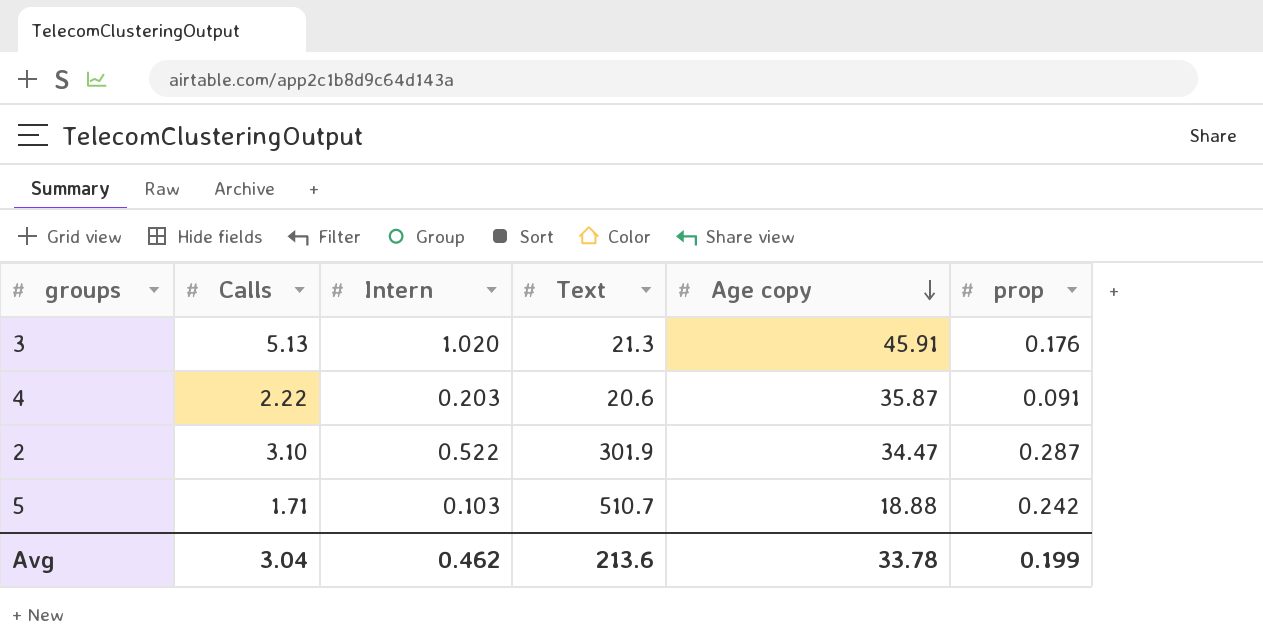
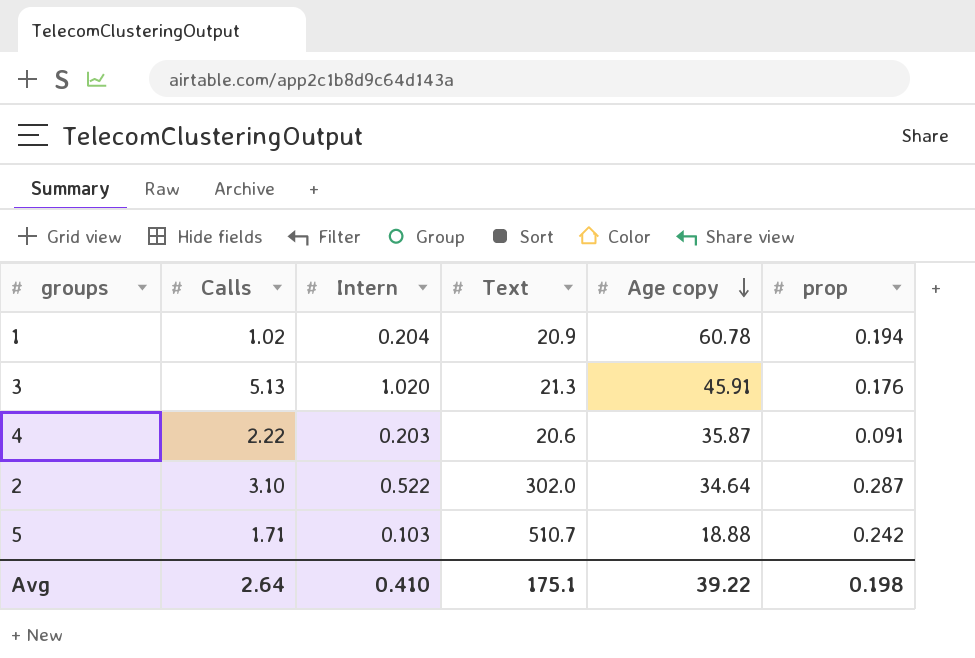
row 1: none -> 1.02 | 0.204 | 20.9 | 60.78 | 0.194
2 | Text: 301.9 -> 302.0
2 | Age copy: 34.47 -> 34.64
Avg | Calls: 3.04 -> 2.64
Avg | Intern: 0.462 -> 0.410
Avg | Text: 213.6 -> 175.1
Avg | Age copy: 33.78 -> 39.22
Avg | prop: 0.199 -> 0.198

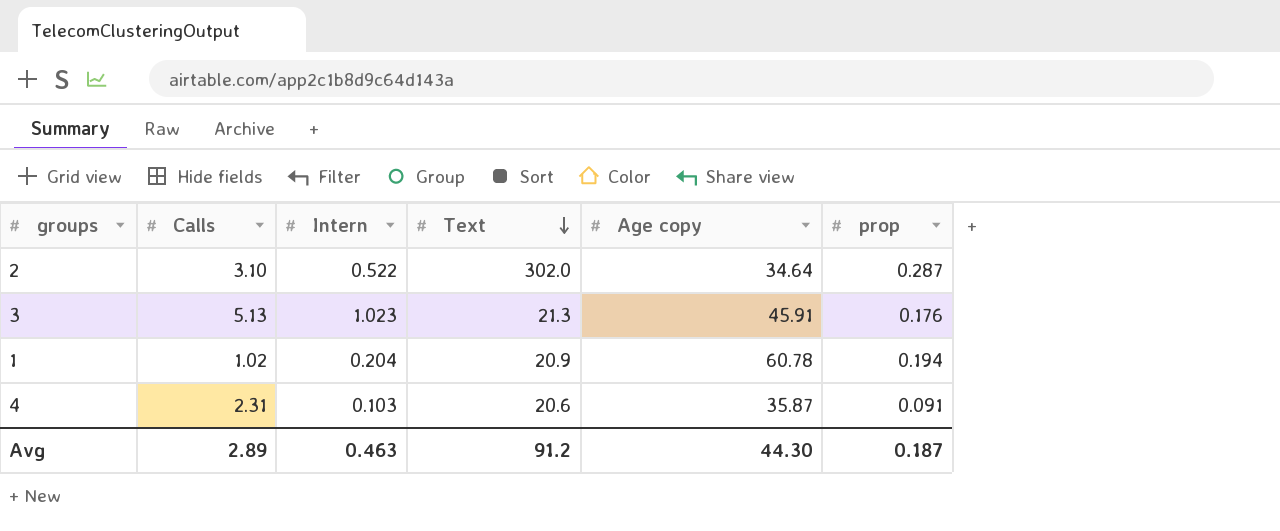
row order: Age copy descending -> Text descending
row 5: 1.71 | 0.103 | 510.7 | 18.88 | 0.242 -> none
3 | Intern: 1.020 -> 1.023
4 | Calls: 2.22 -> 2.31
4 | Intern: 0.203 -> 0.103
Avg | Calls: 2.64 -> 2.89
Avg | Intern: 0.410 -> 0.463
Avg | Text: 175.1 -> 91.2
Avg | Age copy: 39.22 -> 44.30
Avg | prop: 0.198 -> 0.187

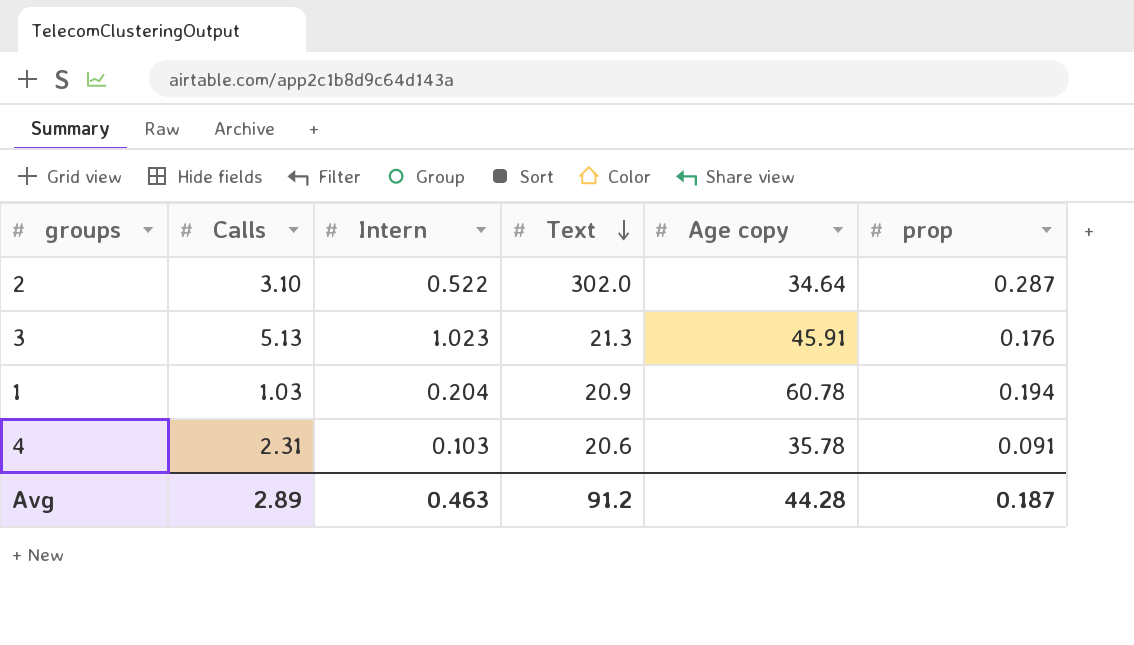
1 | Calls: 1.02 -> 1.03
4 | Age copy: 35.87 -> 35.78
Avg | Age copy: 44.30 -> 44.28

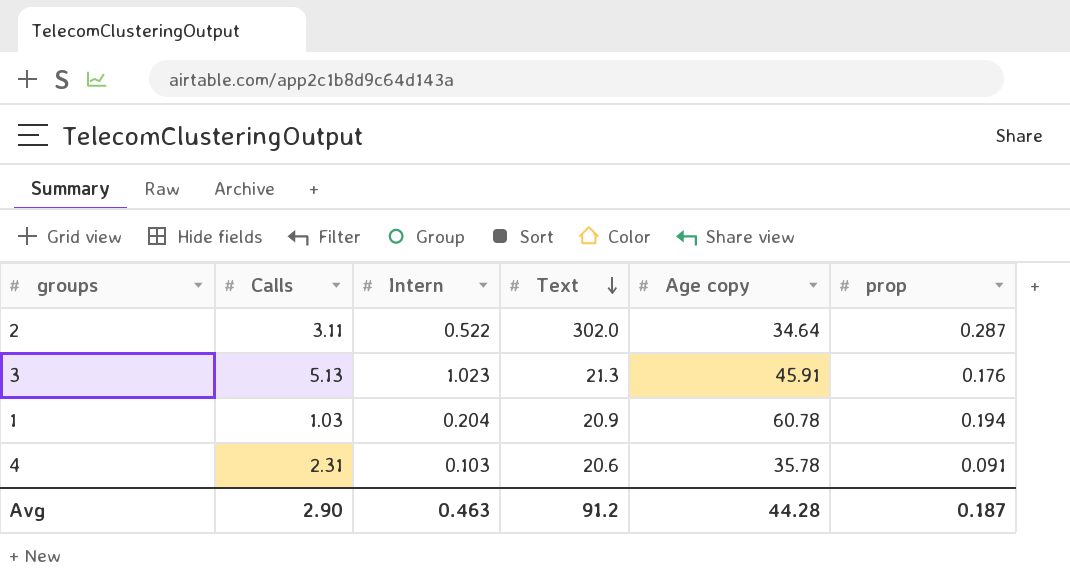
2 | Calls: 3.10 -> 3.11
Avg | Calls: 2.89 -> 2.90

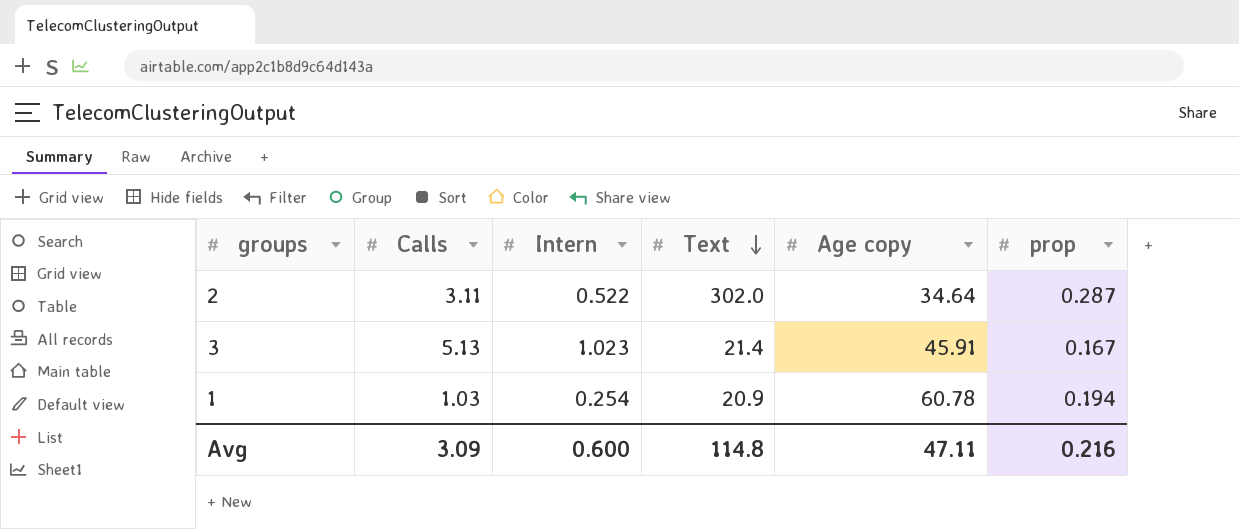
row 4: 2.31 | 0.103 | 20.6 | 35.78 | 0.091 -> none
3 | Text: 21.3 -> 21.4
3 | prop: 0.176 -> 0.167
1 | Intern: 0.204 -> 0.254
Avg | Calls: 2.90 -> 3.09
Avg | Intern: 0.463 -> 0.600
Avg | Text: 91.2 -> 114.8
Avg | Age copy: 44.28 -> 47.11
Avg | prop: 0.187 -> 0.216

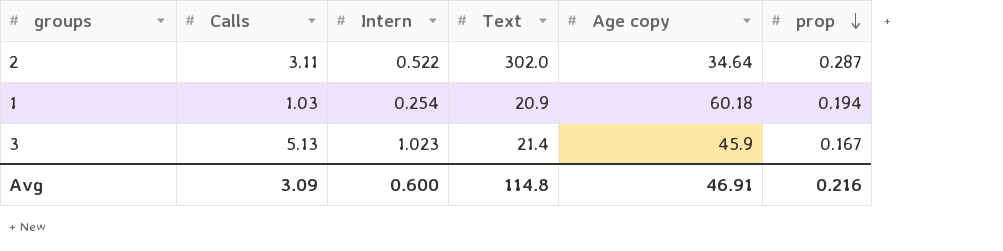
row order: Text descending -> prop descending
1 | Age copy: 60.78 -> 60.18
3 | Age copy: 45.91 -> 45.9
Avg | Age copy: 47.11 -> 46.91

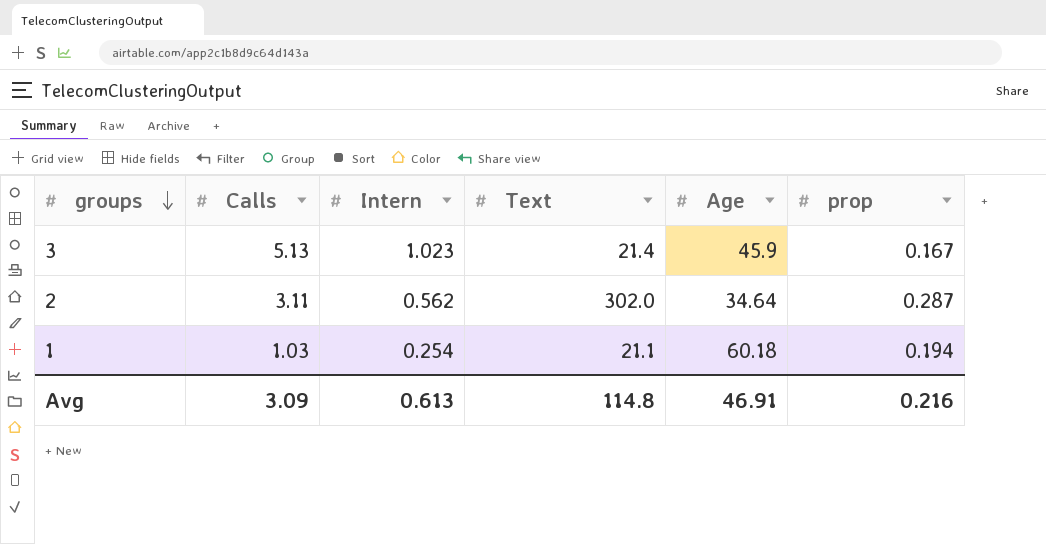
row order: prop descending -> groups descending
column name: Age copy -> Age
2 | Intern: 0.522 -> 0.562
1 | Text: 20.9 -> 21.1
Avg | Intern: 0.600 -> 0.613

